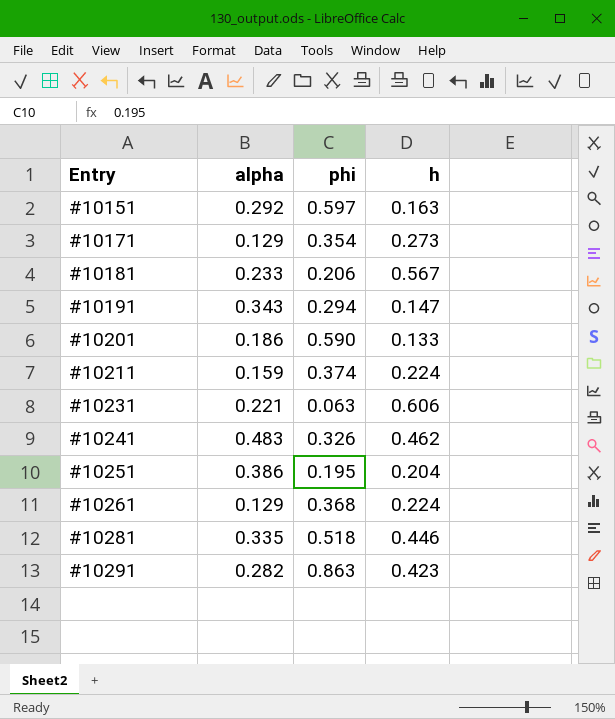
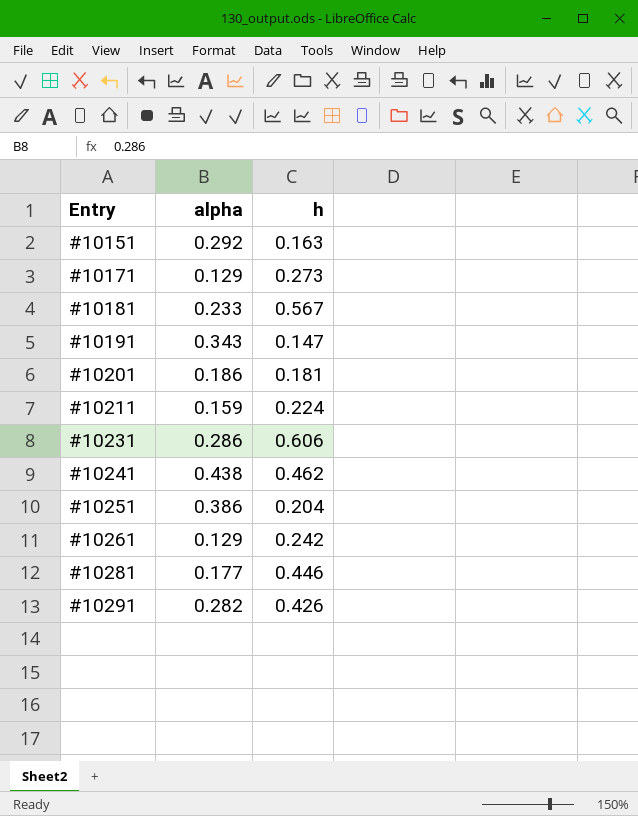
column phi | position: 3 -> none
#10201 | h: 0.133 -> 0.181
#10231 | alpha: 0.221 -> 0.286
#10241 | alpha: 0.483 -> 0.438
#10261 | h: 0.224 -> 0.242
#10281 | alpha: 0.335 -> 0.177
#10291 | h: 0.423 -> 0.426

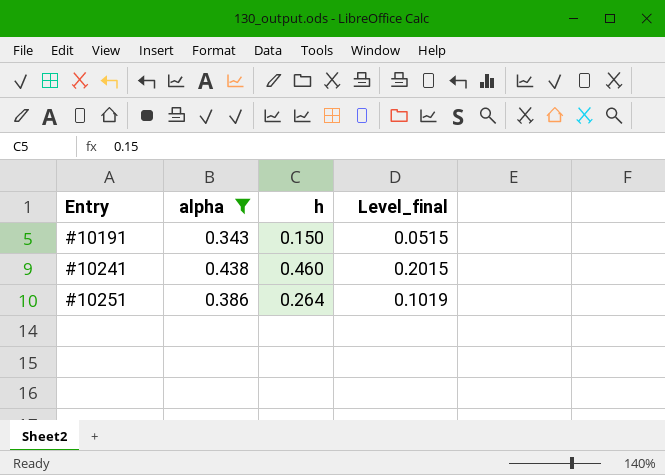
filter: none -> alpha >= 0.343
column Level_final | formula: none -> [alpha] * [h]
#10191 | h: 0.147 -> 0.150
#10241 | h: 0.462 -> 0.460
#10251 | h: 0.204 -> 0.264

